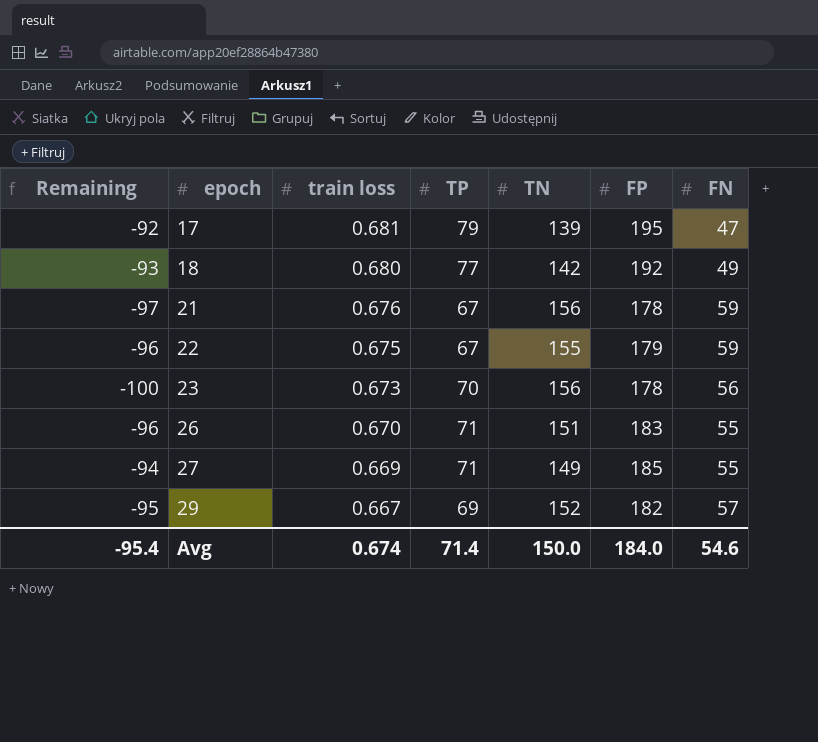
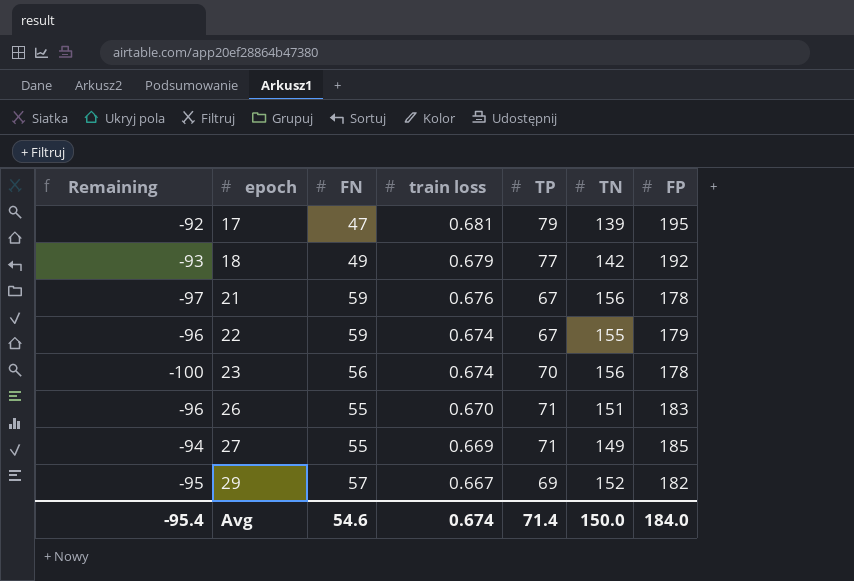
column FN | position: 7 -> 3
18 | train loss: 0.680 -> 0.679
22 | train loss: 0.675 -> 0.674
23 | train loss: 0.673 -> 0.674

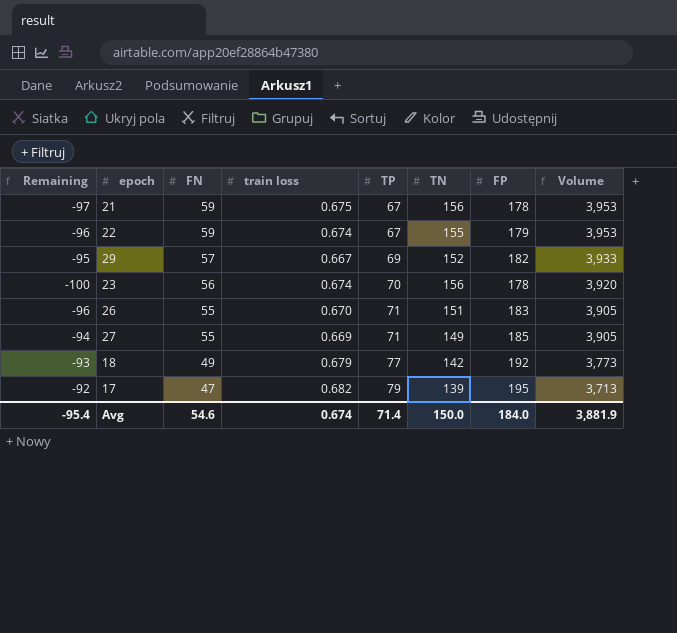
row order: epoch ascending -> FN descending
column Volume | formula: none -> [FN] * [TP]
21 | train loss: 0.676 -> 0.675
17 | train loss: 0.681 -> 0.682

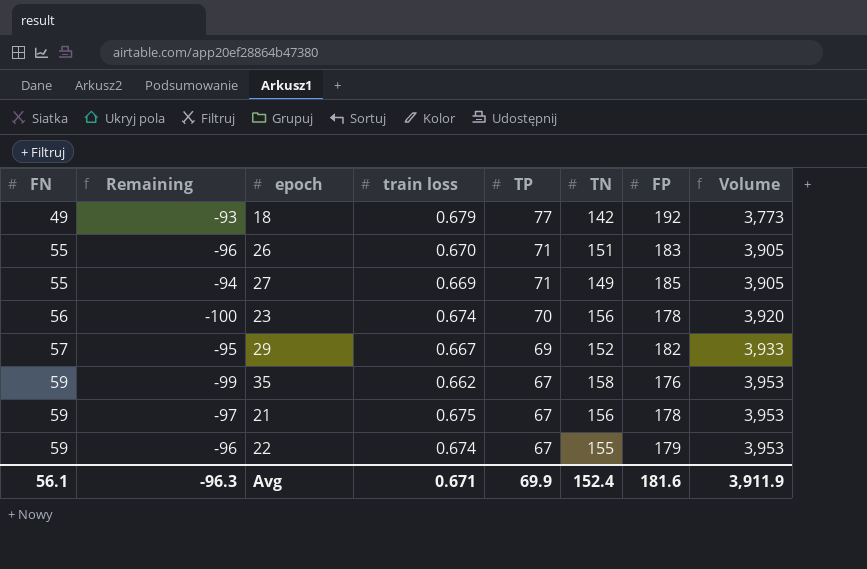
row order: FN descending -> FN ascending
column FN | position: 3 -> 1
row 17: -92 | 47 | 0.682 | 79 | 139 | 195 | 3,713 -> none
row 35: none -> 59 | -99 | 0.662 | 67 | 158 | 176 | 3,953
Avg | FN: 54.6 -> 56.1
Avg | Remaining: -95.4 -> -96.3
Avg | train loss: 0.674 -> 0.671
Avg | TP: 71.4 -> 69.9
Avg | TN: 150.0 -> 152.4
Avg | FP: 184.0 -> 181.6
Avg | Volume: 3,881.9 -> 3,911.9

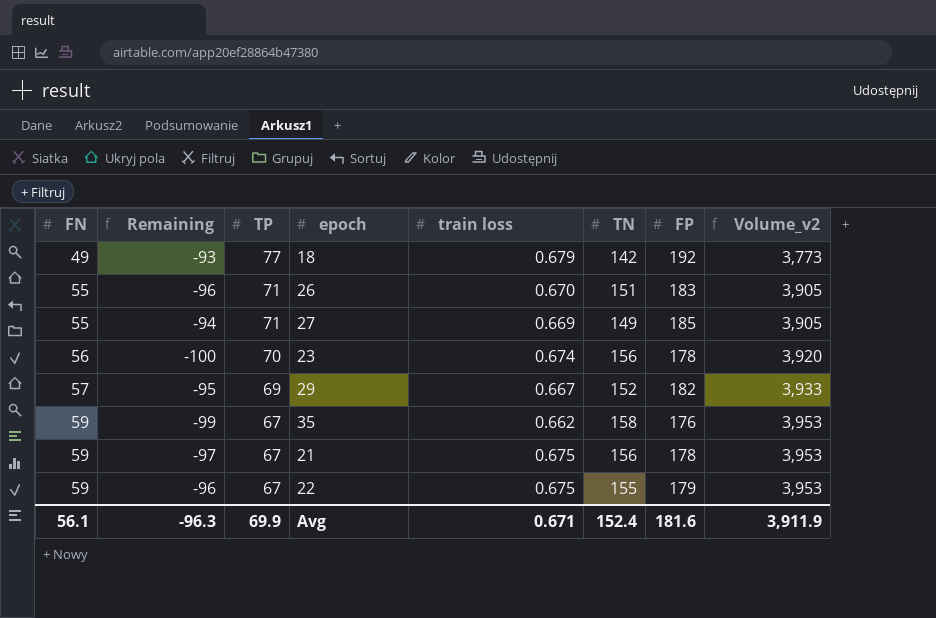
column TP | position: 5 -> 3
column name: Volume -> Volume_v2
22 | train loss: 0.674 -> 0.675

